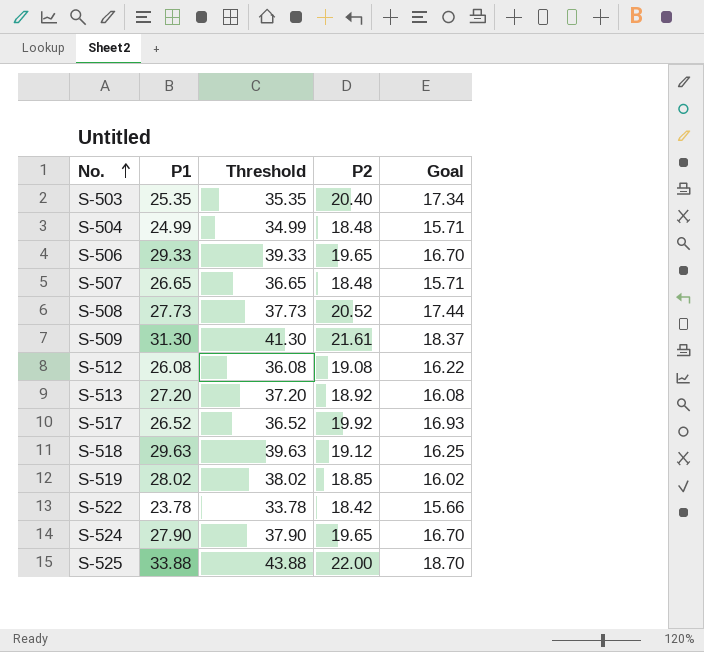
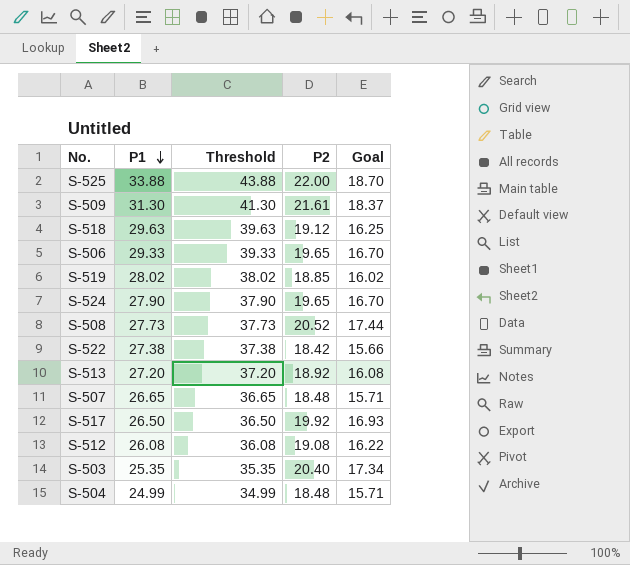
row order: No. ascending -> P1 descending
S-522 | P1: 23.78 -> 27.38
S-522 | Threshold: 33.78 -> 37.38
S-517 | P1: 26.52 -> 26.50
S-517 | Threshold: 36.52 -> 36.50

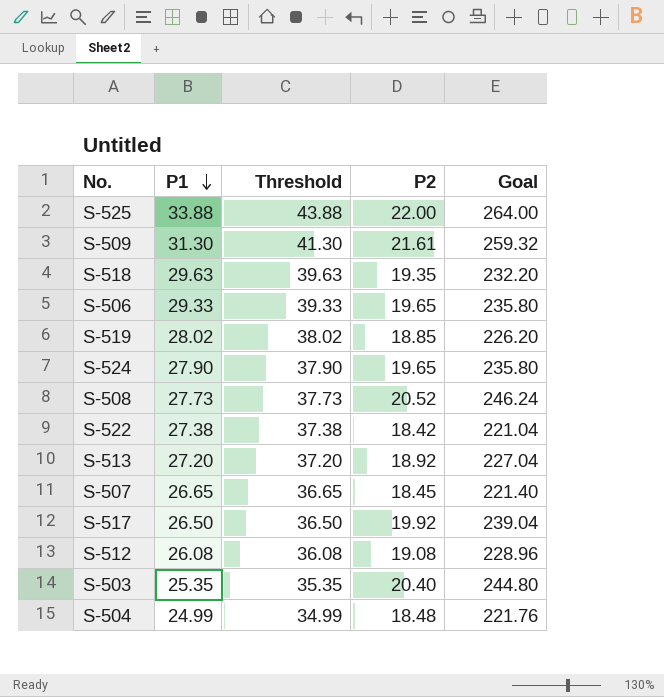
column Goal | formula: [P2] * 0.85 -> [P2] * 12
S-518 | P2: 19.12 -> 19.35
S-507 | P2: 18.48 -> 18.45

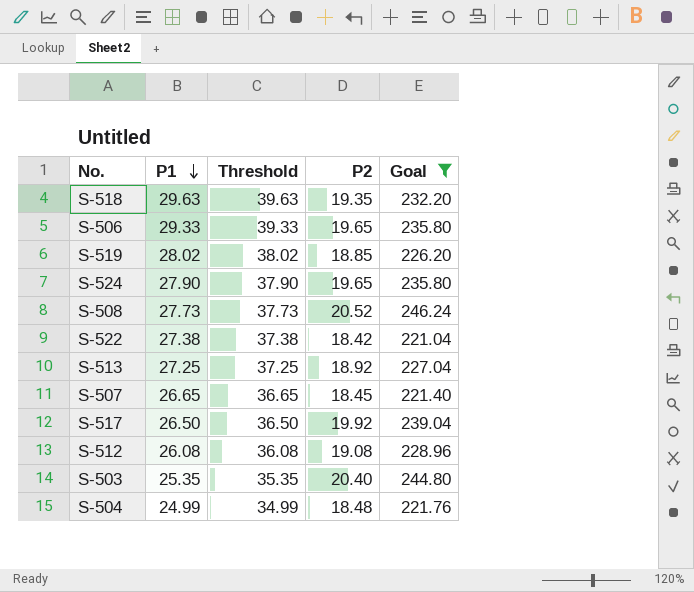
filter: none -> Goal <= 246.24
S-513 | P1: 27.20 -> 27.25
S-513 | Threshold: 37.20 -> 37.25

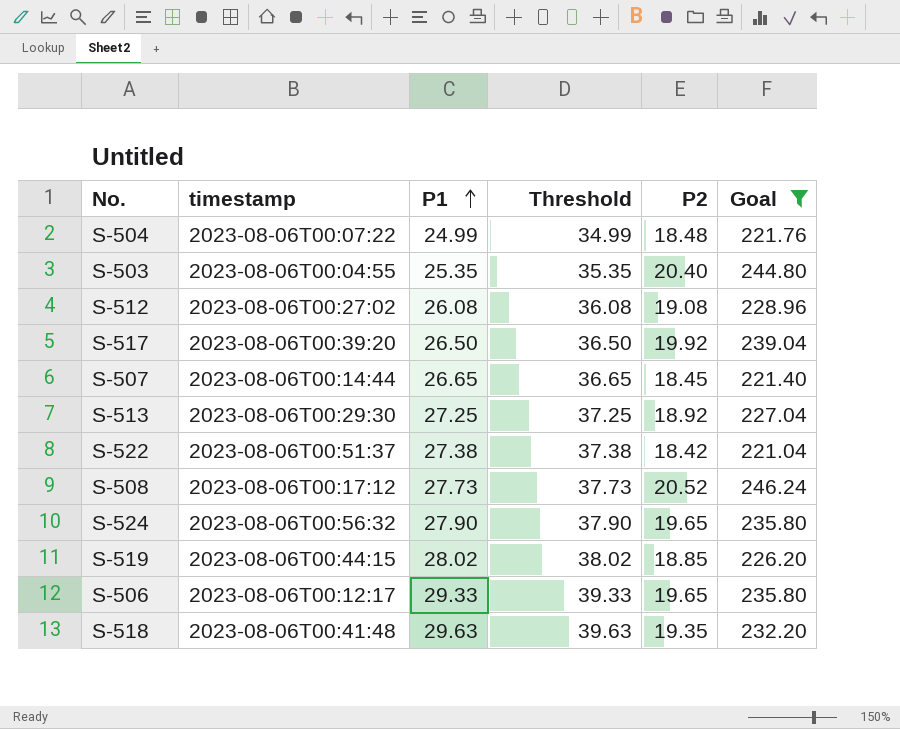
row order: P1 descending -> P1 ascending
column timestamp | position: none -> 2

